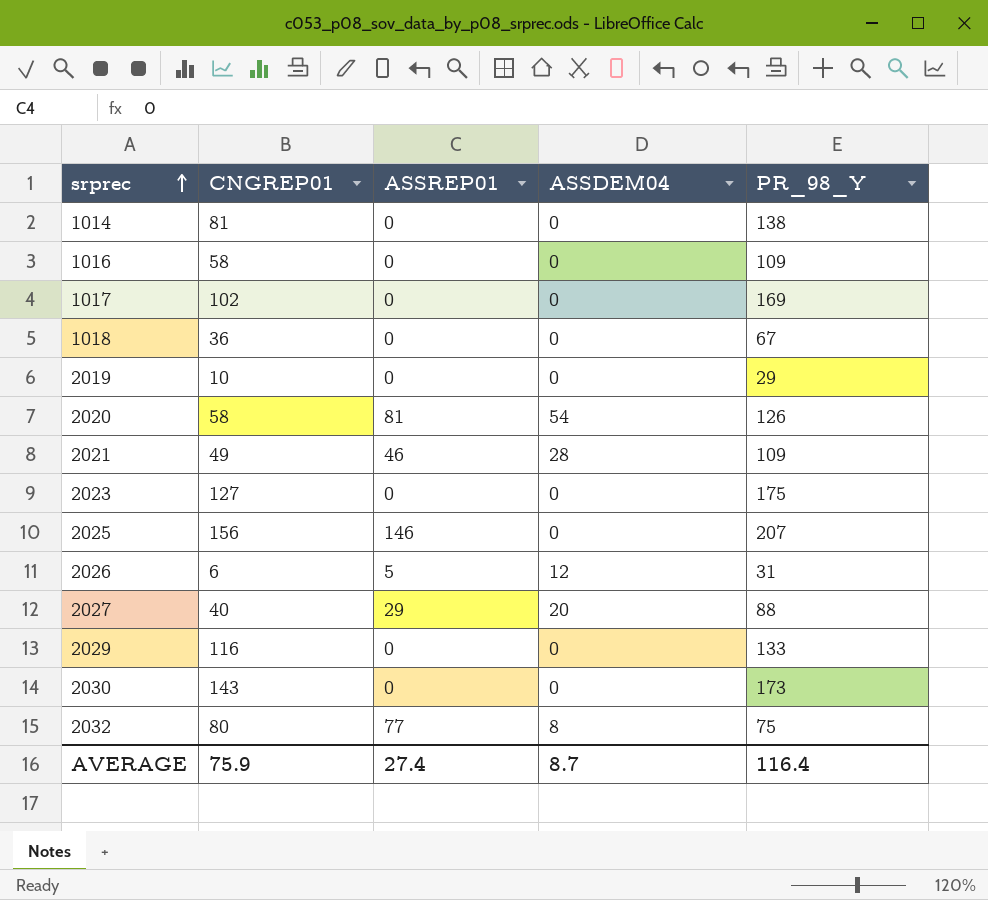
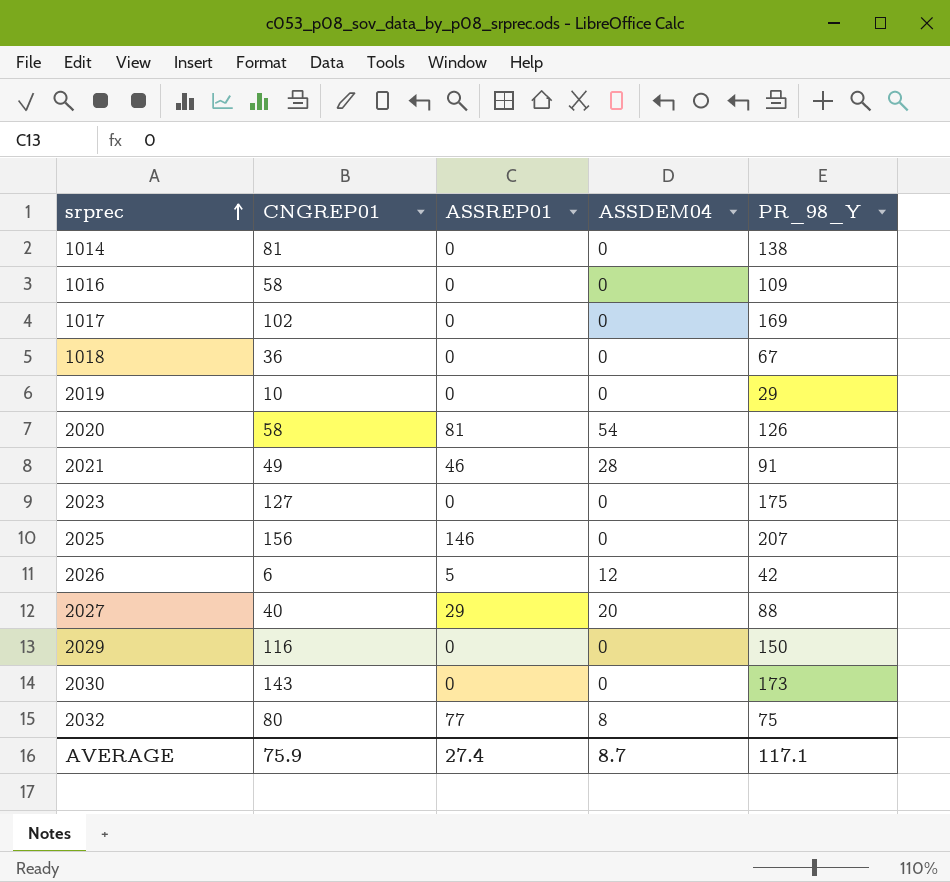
2021 | PR_98_Y: 109 -> 91
2026 | PR_98_Y: 31 -> 42
2029 | PR_98_Y: 133 -> 150
AVERAGE | PR_98_Y: 116.4 -> 117.1

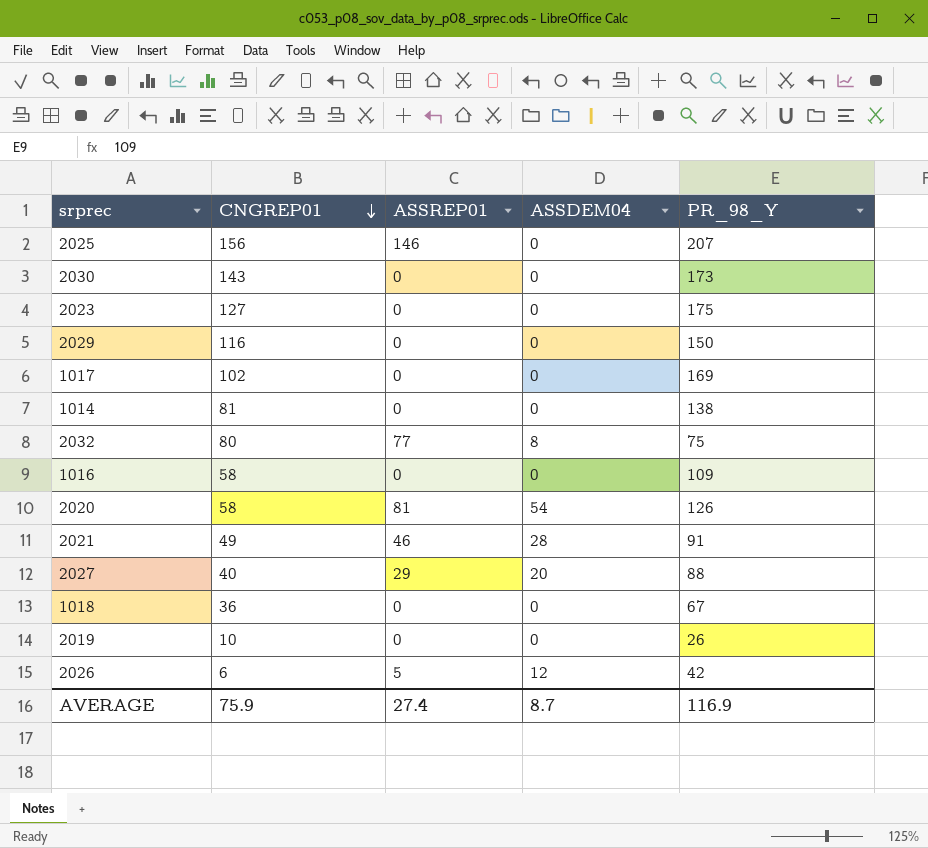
row order: srprec ascending -> CNGREP01 descending
2019 | PR_98_Y: 29 -> 26
AVERAGE | PR_98_Y: 117.1 -> 116.9

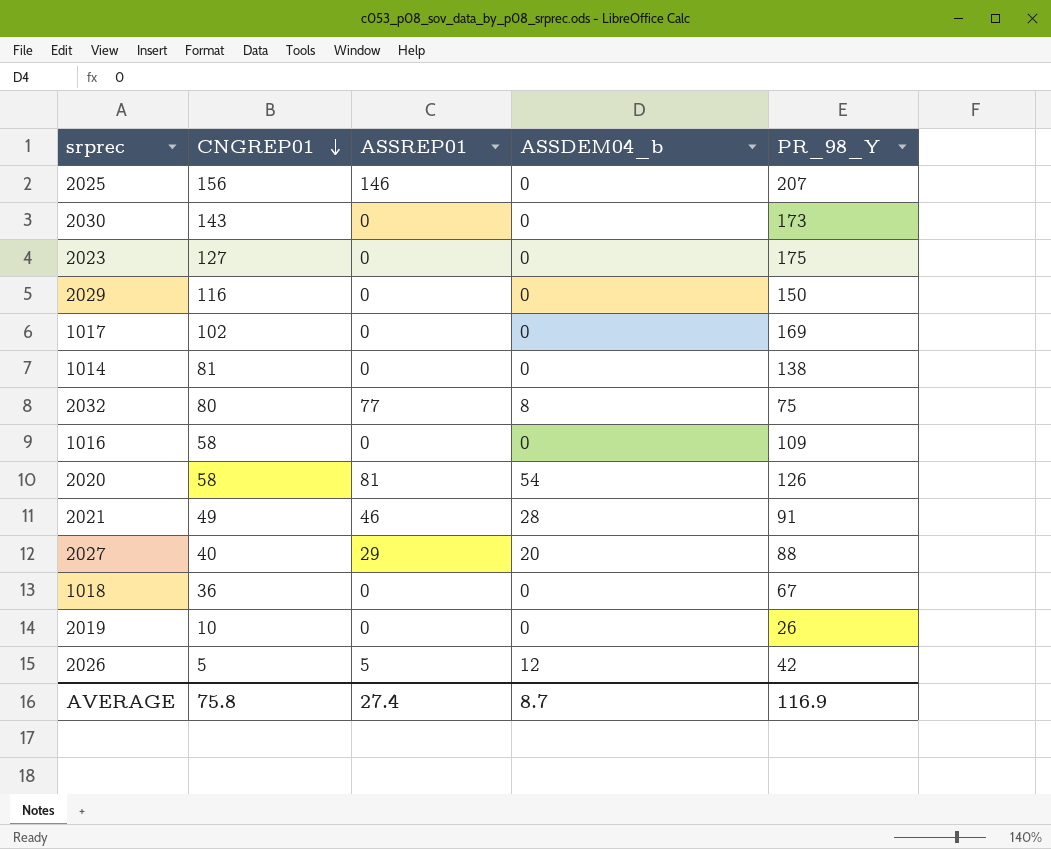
column name: ASSDEM04 -> ASSDEM04_b
2026 | CNGREP01: 6 -> 5
AVERAGE | CNGREP01: 75.9 -> 75.8

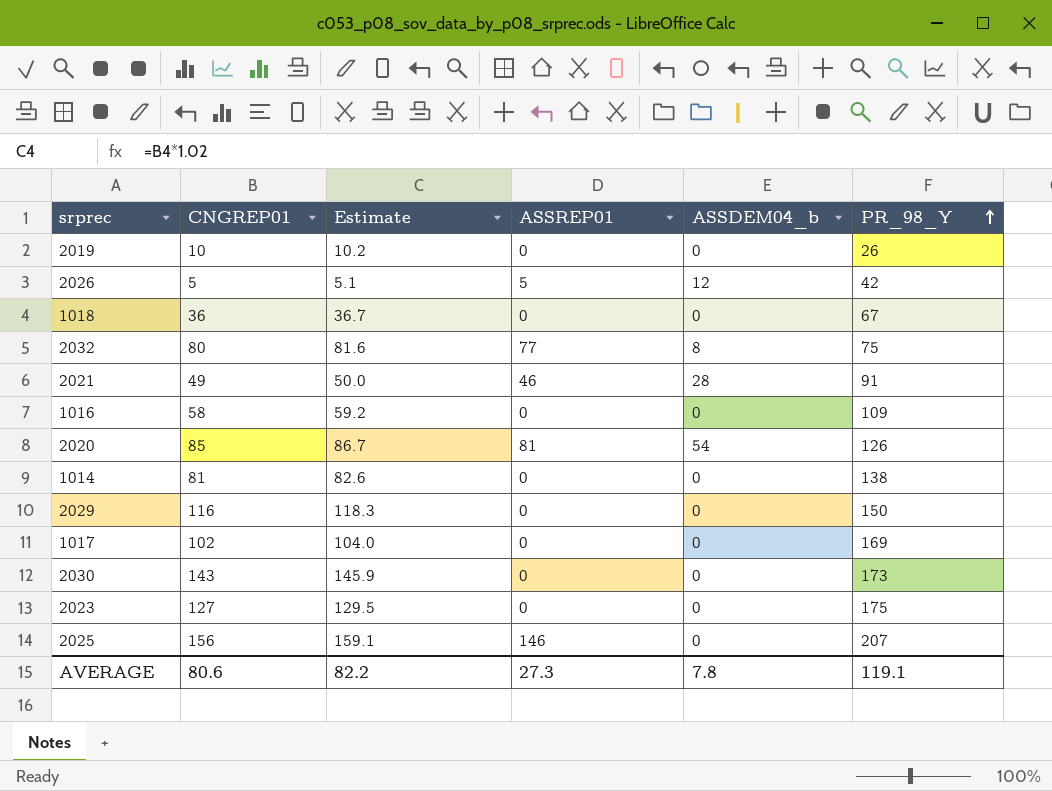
row order: CNGREP01 descending -> PR_98_Y ascending
column Estimate | formula: none -> [CNGREP01] * 1.02
row 2027: 40 | 29 | 20 | 88 -> none
2020 | CNGREP01: 58 -> 85
AVERAGE | CNGREP01: 75.8 -> 80.6
AVERAGE | ASSREP01: 27.4 -> 27.3
AVERAGE | ASSDEM04_b: 8.7 -> 7.8
AVERAGE | PR_98_Y: 116.9 -> 119.1

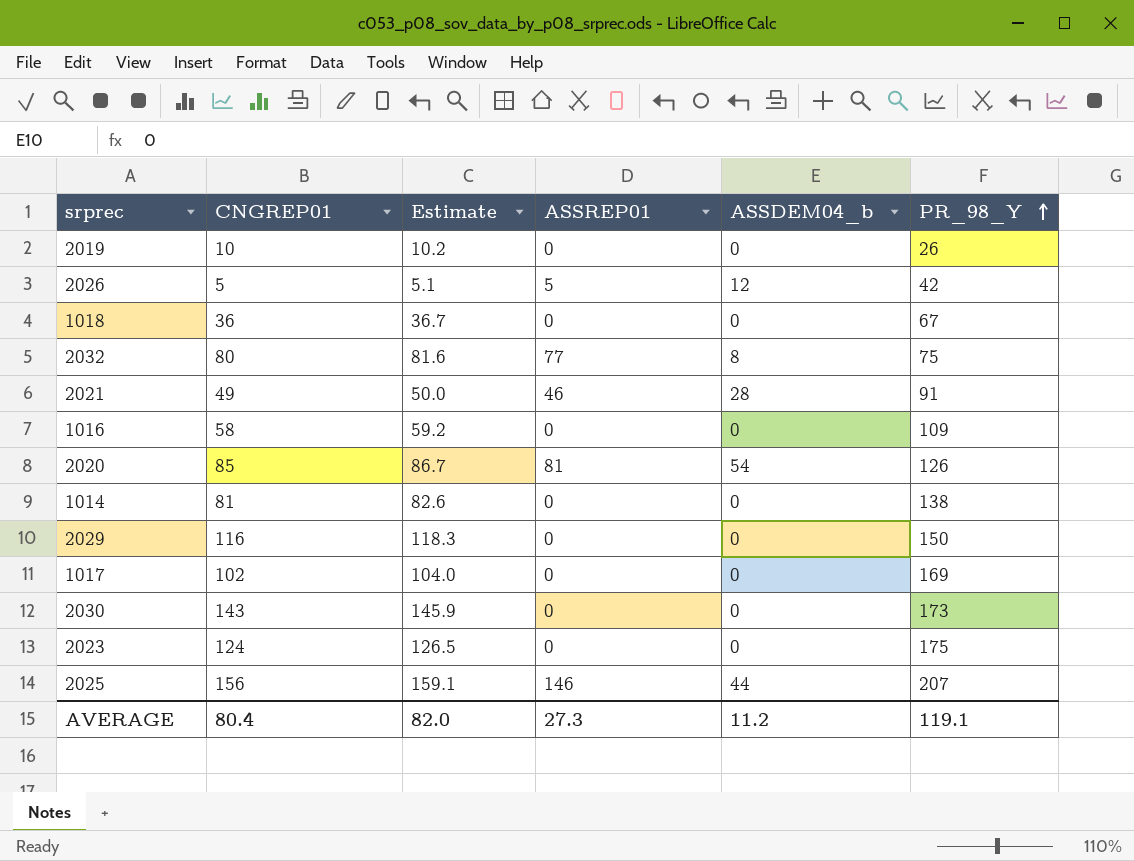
2023 | CNGREP01: 127 -> 124
2023 | Estimate: 129.5 -> 126.5
2025 | ASSDEM04_b: 0 -> 44
AVERAGE | CNGREP01: 80.6 -> 80.4
AVERAGE | Estimate: 82.2 -> 82.0
AVERAGE | ASSDEM04_b: 7.8 -> 11.2

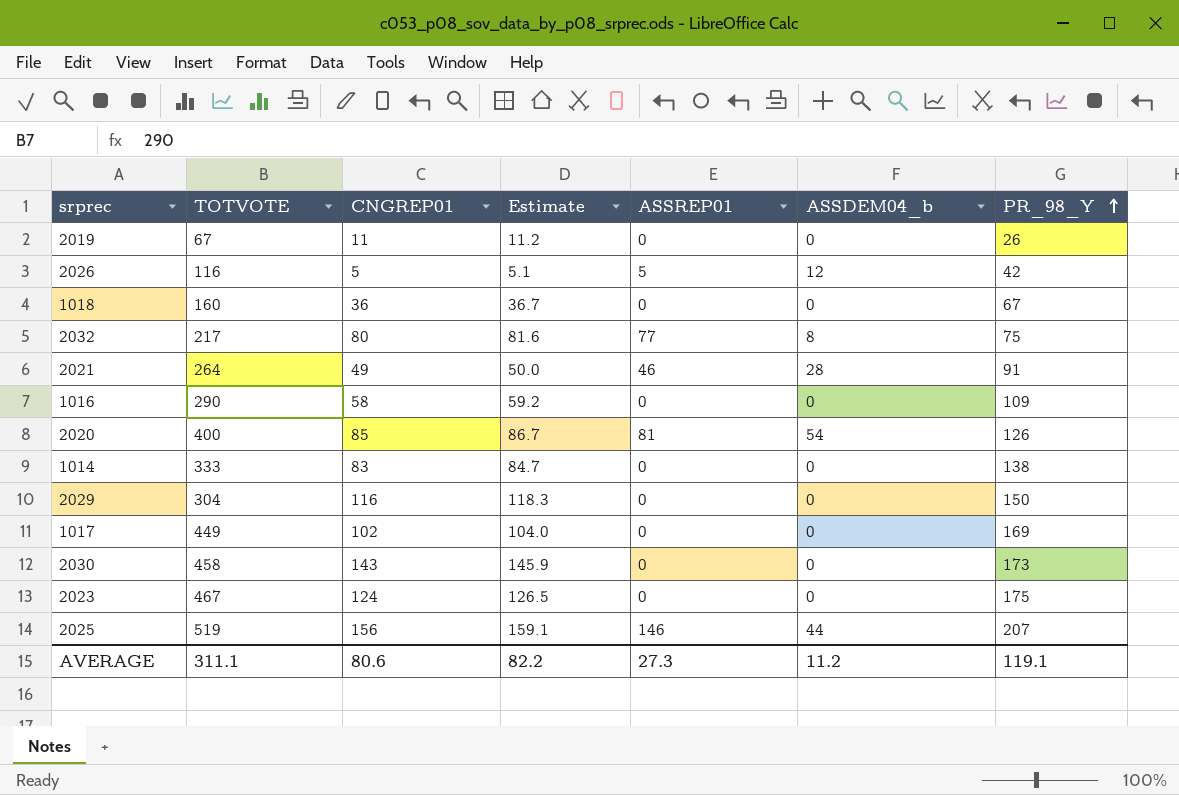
column TOTVOTE | position: none -> 2
2019 | CNGREP01: 10 -> 11
2019 | Estimate: 10.2 -> 11.2
1014 | CNGREP01: 81 -> 83
1014 | Estimate: 82.6 -> 84.7
AVERAGE | CNGREP01: 80.4 -> 80.6
AVERAGE | Estimate: 82.0 -> 82.2

